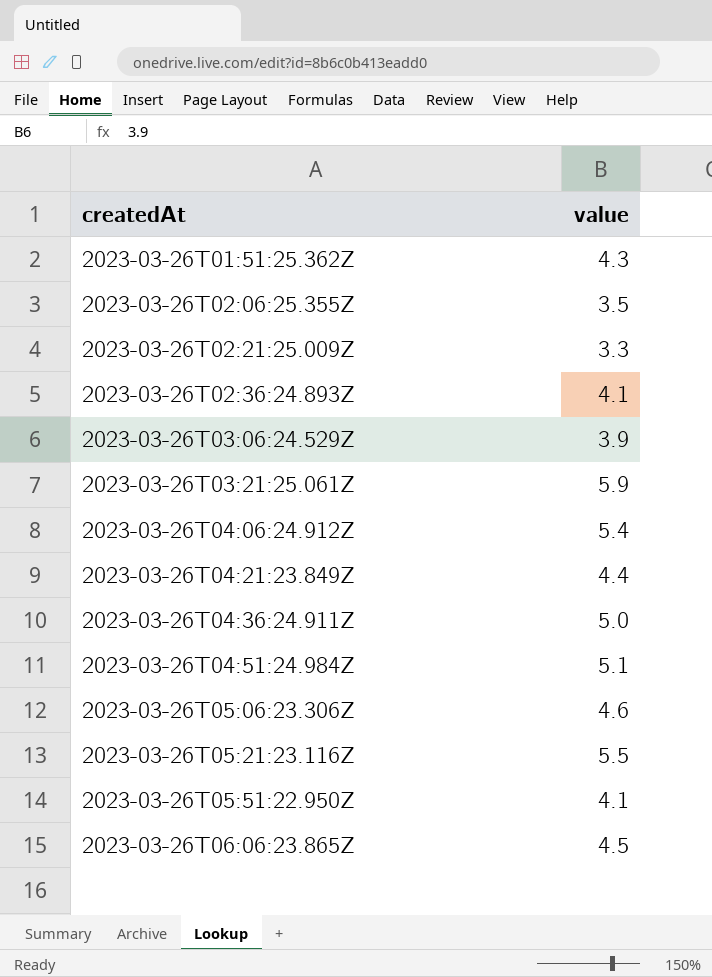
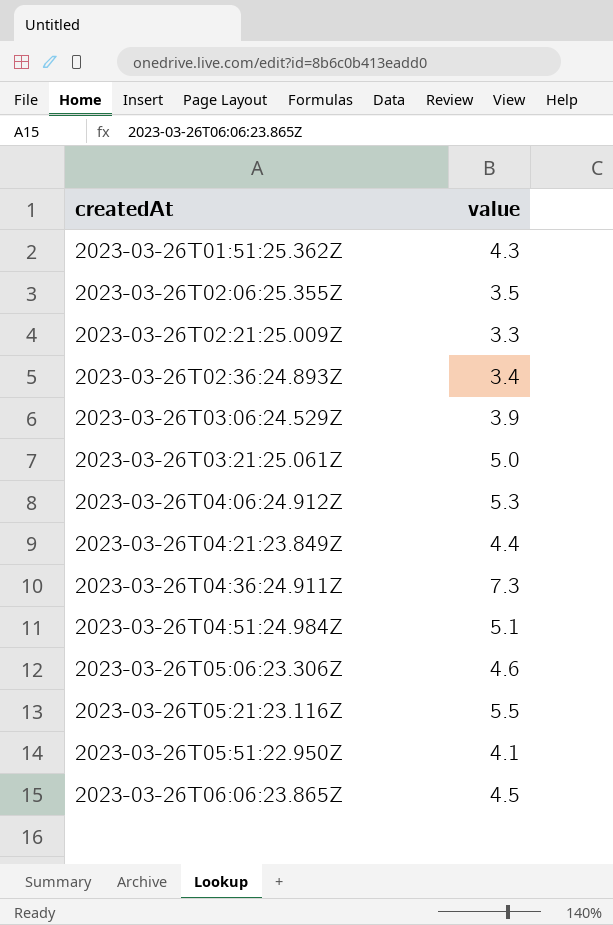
2023-03-26T02:36:24.893Z | value: 4.1 -> 3.4
2023-03-26T03:21:25.061Z | value: 5.9 -> 5.0
2023-03-26T04:06:24.912Z | value: 5.4 -> 5.3
2023-03-26T04:36:24.911Z | value: 5.0 -> 7.3

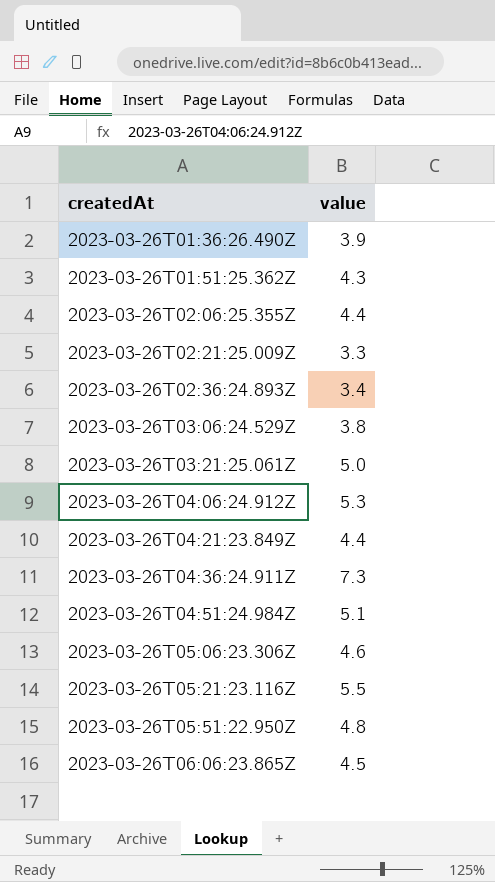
row 2023-03-26T01:36:26.490Z: none -> 3.9
2023-03-26T02:06:25.355Z | value: 3.5 -> 4.4
2023-03-26T03:06:24.529Z | value: 3.9 -> 3.8
2023-03-26T05:51:22.950Z | value: 4.1 -> 4.8

